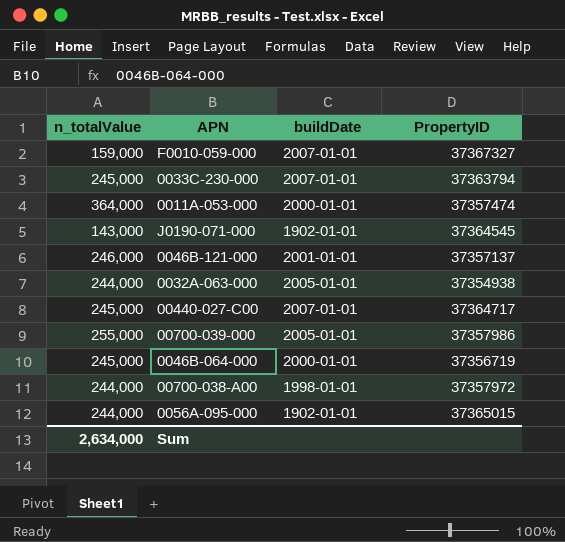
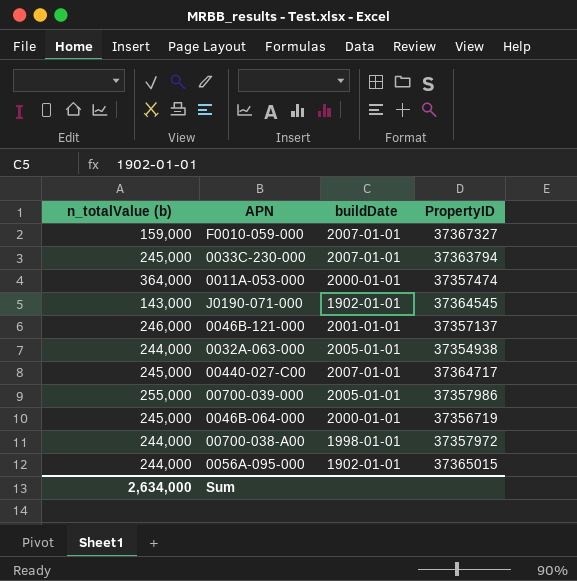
column name: n_totalValue -> n_totalValue (b)

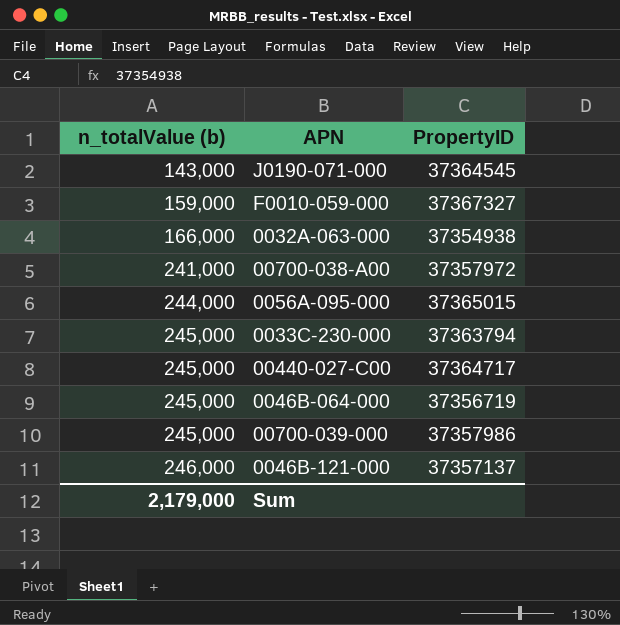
row order: none -> n_totalValue (b) ascending
column buildDate | position: 3 -> none
row 0011A-053-000: 364,000 | 2000-01-01 | 37357474 -> none
0032A-063-000 | n_totalValue (b): 244,000 -> 166,000
00700-038-A00 | n_totalValue (b): 244,000 -> 241,000
00700-039-000 | n_totalValue (b): 255,000 -> 245,000
Sum | n_totalValue (b): 2,634,000 -> 2,179,000

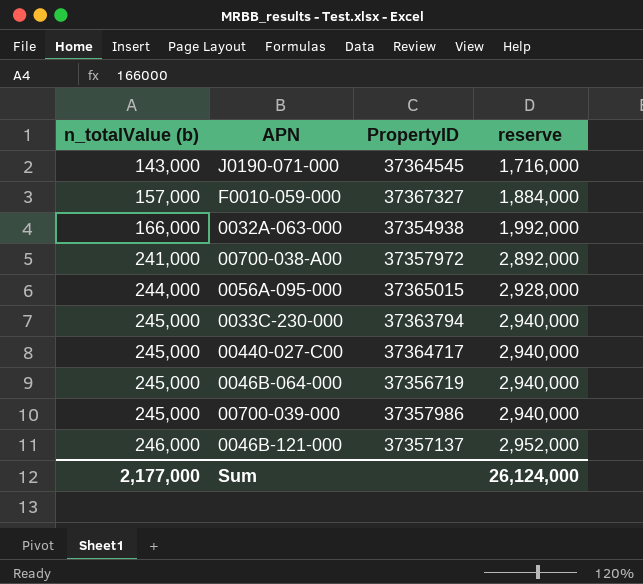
column reserve | formula: none -> [n_totalValue (b)] * 12
F0010-059-000 | n_totalValue (b): 159,000 -> 157,000
Sum | n_totalValue (b): 2,179,000 -> 2,177,000

